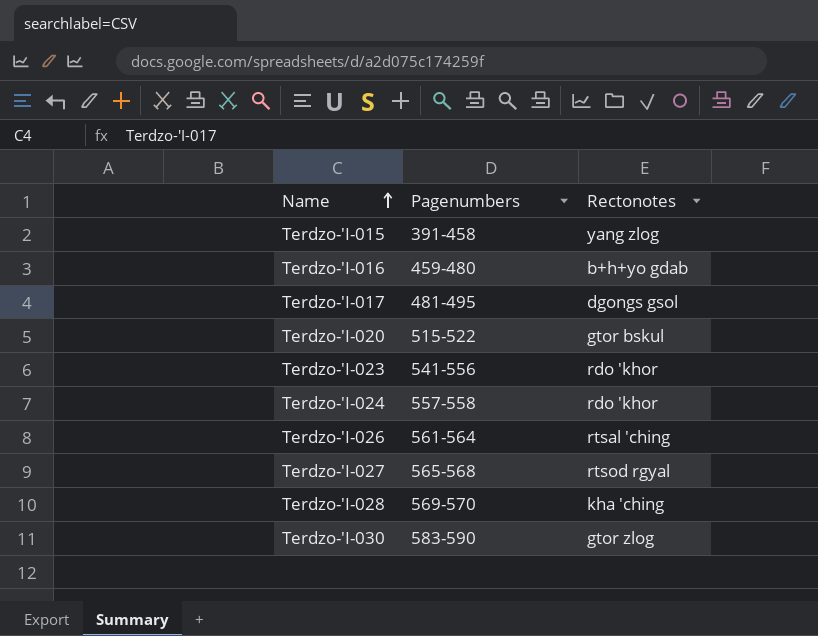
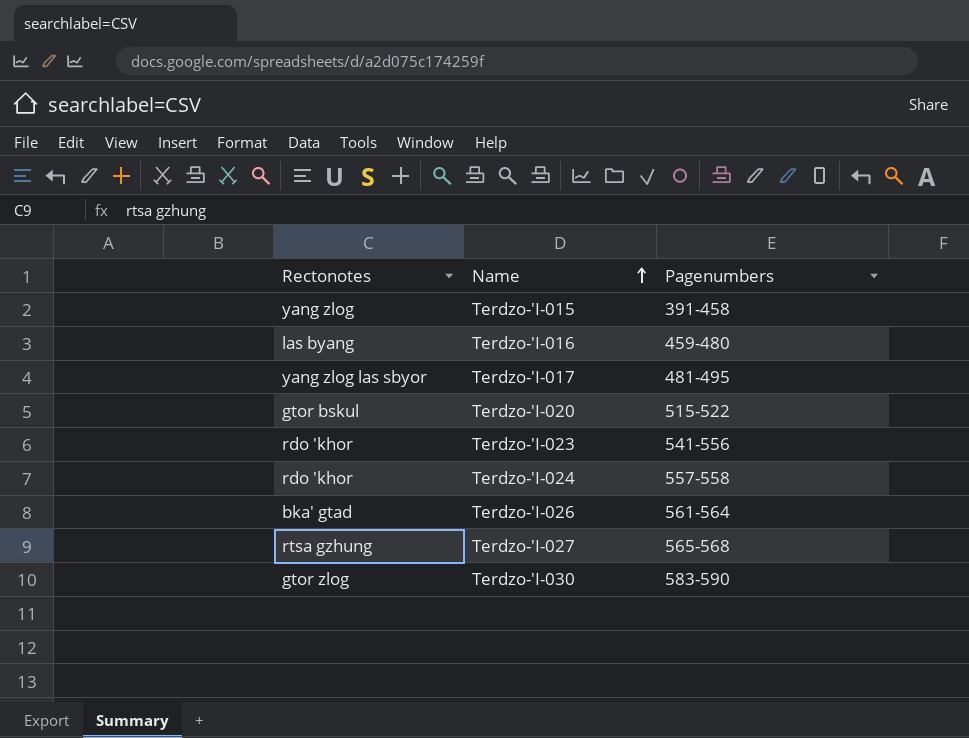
column Rectonotes | position: 3 -> 1
row Terdzo-'I-028: 569-570 | kha 'ching -> none
Terdzo-'I-016 | Rectonotes: b+h+yo gdab -> las byang
Terdzo-'I-017 | Rectonotes: dgongs gsol -> yang zlog las sbyor
Terdzo-'I-026 | Rectonotes: rtsal 'ching -> bka' gtad
Terdzo-'I-027 | Rectonotes: rtsod rgyal -> rtsa gzhung

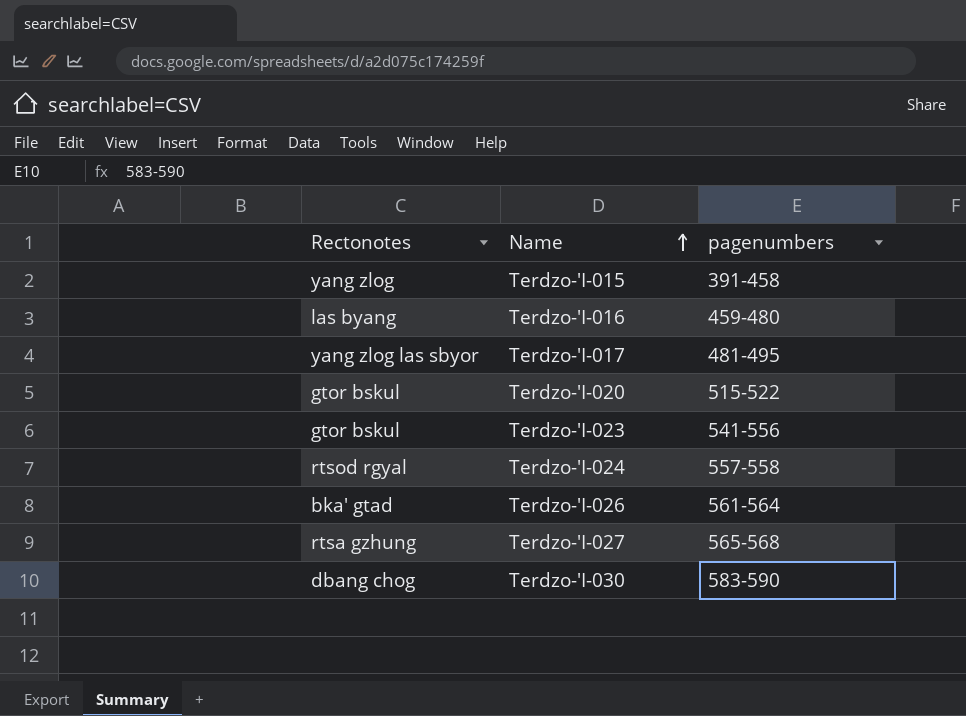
column name: Pagenumbers -> pagenumbers
Terdzo-'I-023 | Rectonotes: rdo 'khor -> gtor bskul
Terdzo-'I-024 | Rectonotes: rdo 'khor -> rtsod rgyal
Terdzo-'I-030 | Rectonotes: gtor zlog -> dbang chog

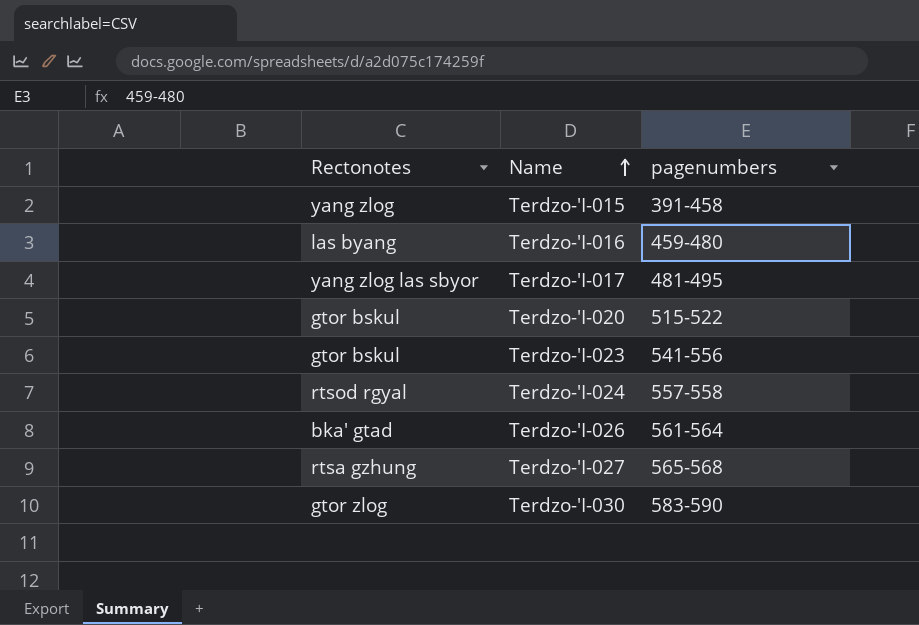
Terdzo-'I-030 | Rectonotes: dbang chog -> gtor zlog

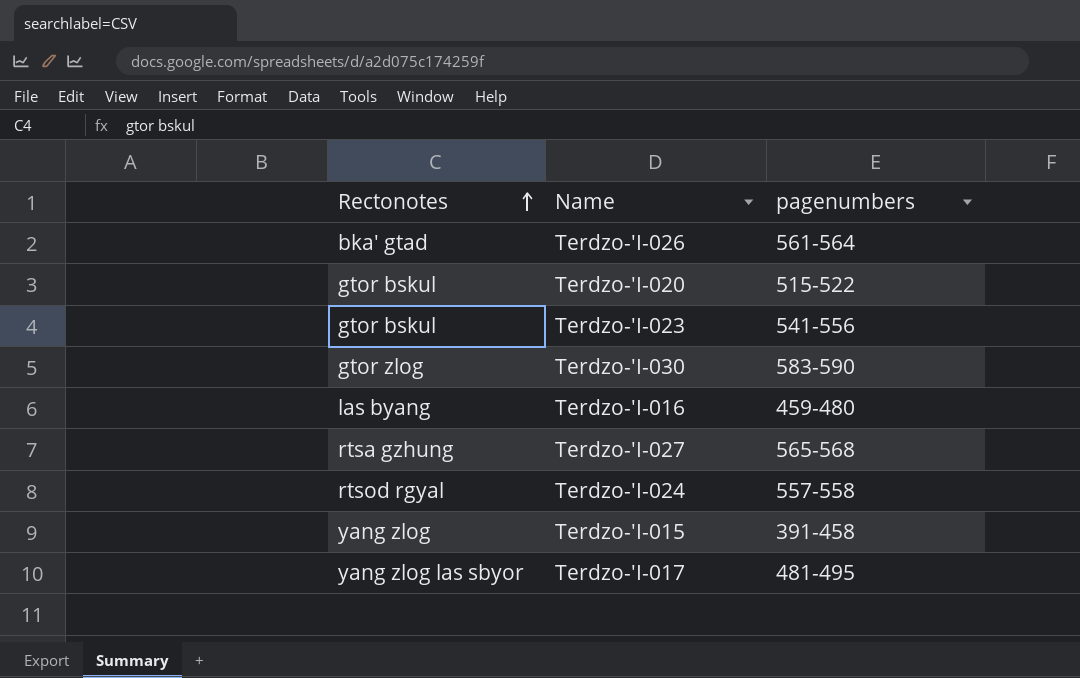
row order: Name ascending -> Rectonotes ascending

